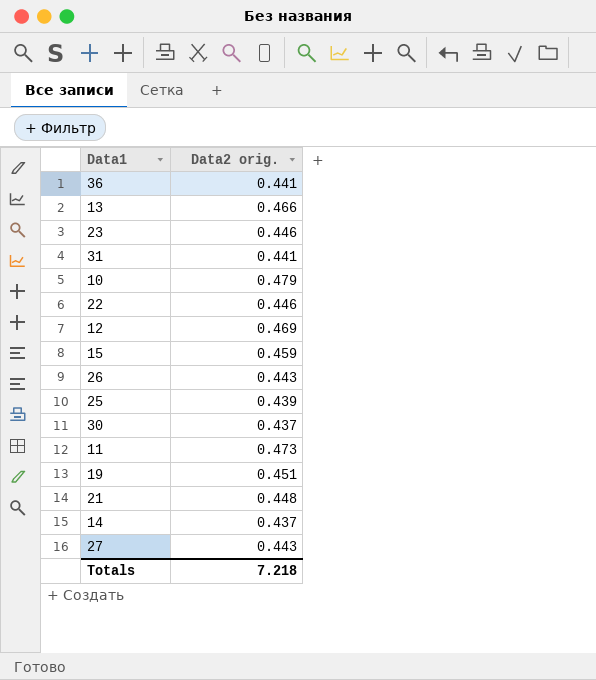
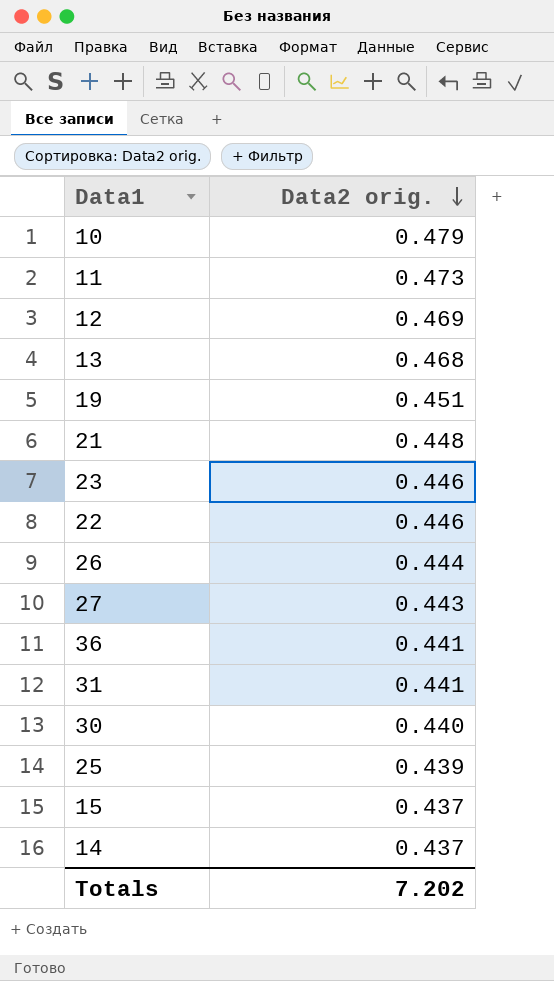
row order: none -> Data2 orig. descending
13 | Data2 orig.: 0.466 -> 0.468
26 | Data2 orig.: 0.443 -> 0.444
30 | Data2 orig.: 0.437 -> 0.440
15 | Data2 orig.: 0.459 -> 0.437
Totals | Data2 orig.: 7.218 -> 7.202

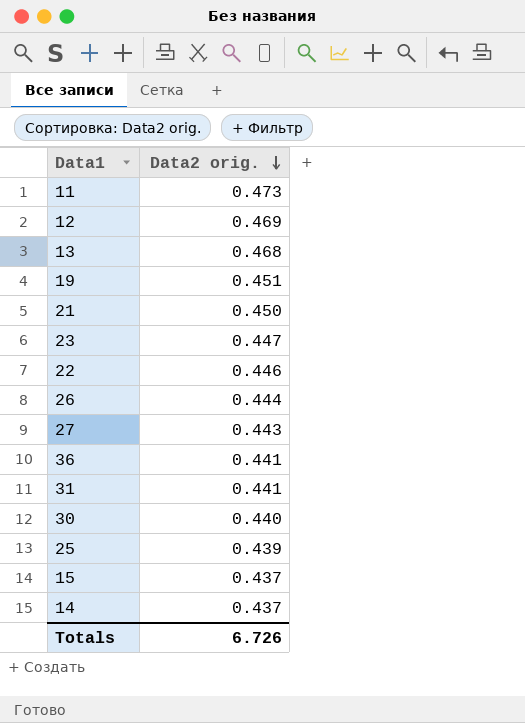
row 10: 0.479 -> none
21 | Data2 orig.: 0.448 -> 0.450
23 | Data2 orig.: 0.446 -> 0.447
Totals | Data2 orig.: 7.202 -> 6.726

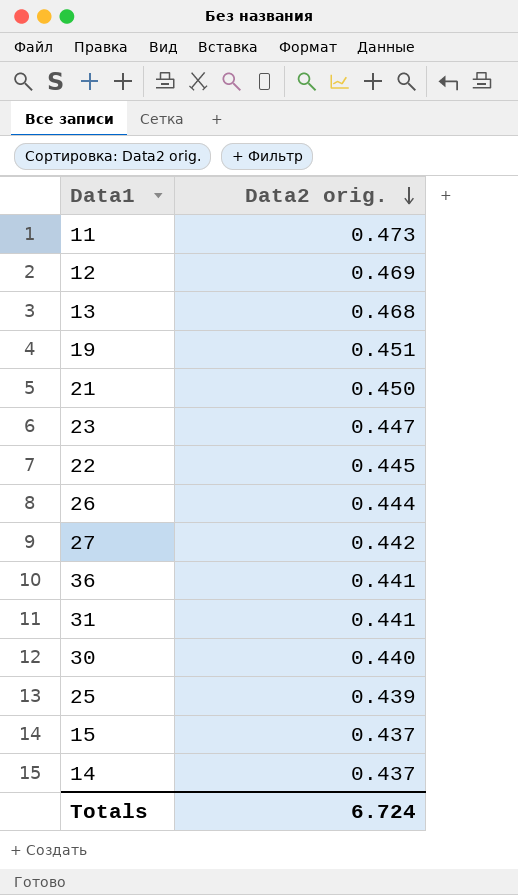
22 | Data2 orig.: 0.446 -> 0.445
27 | Data2 orig.: 0.443 -> 0.442
Totals | Data2 orig.: 6.726 -> 6.724

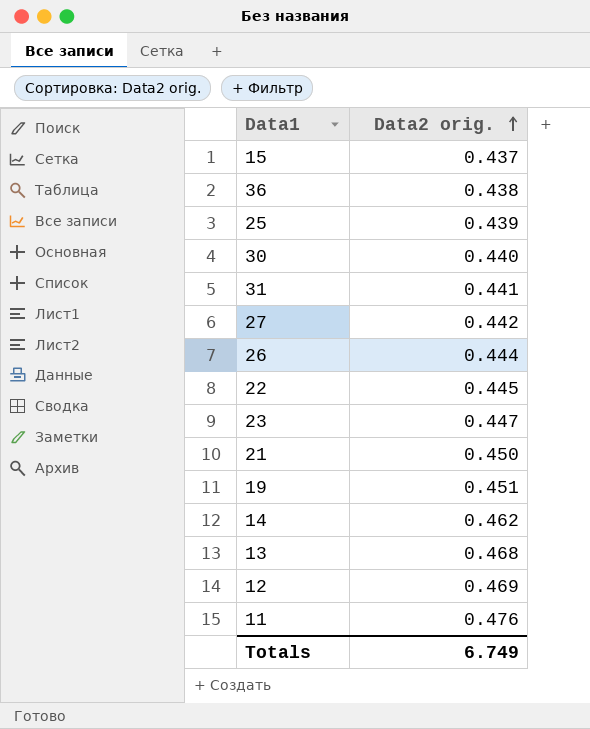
row order: Data2 orig. descending -> Data2 orig. ascending
36 | Data2 orig.: 0.441 -> 0.438
14 | Data2 orig.: 0.437 -> 0.462
11 | Data2 orig.: 0.473 -> 0.476
Totals | Data2 orig.: 6.724 -> 6.749

